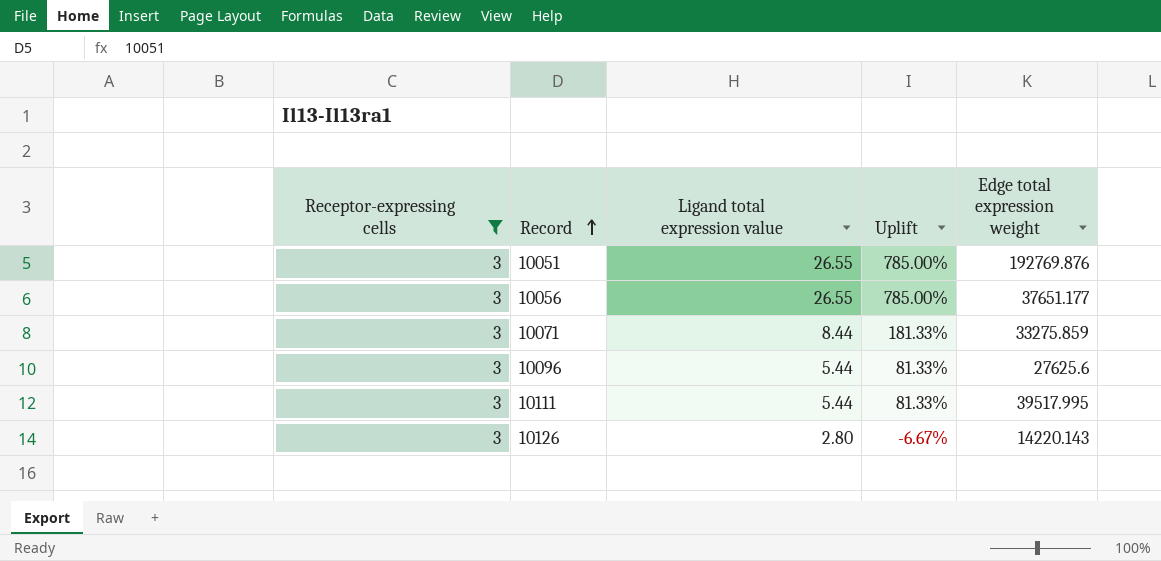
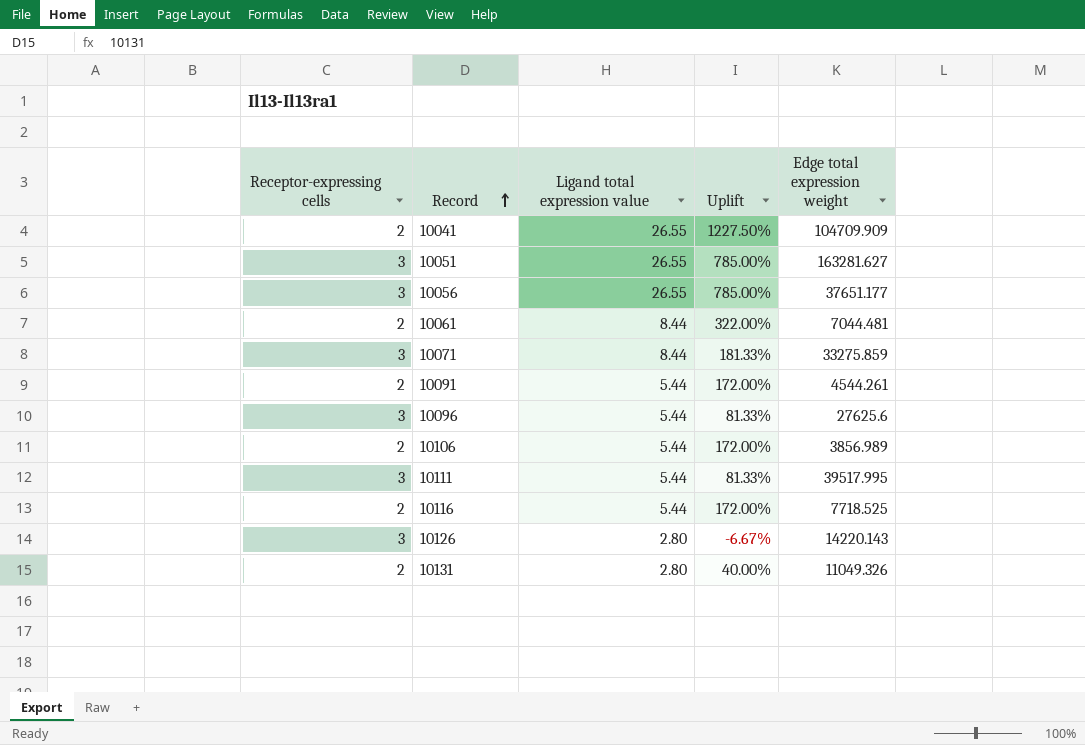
filter: Receptor-expressing cells = 3 -> none
10051 | Edge total expression weight: 192769.876 -> 163281.627

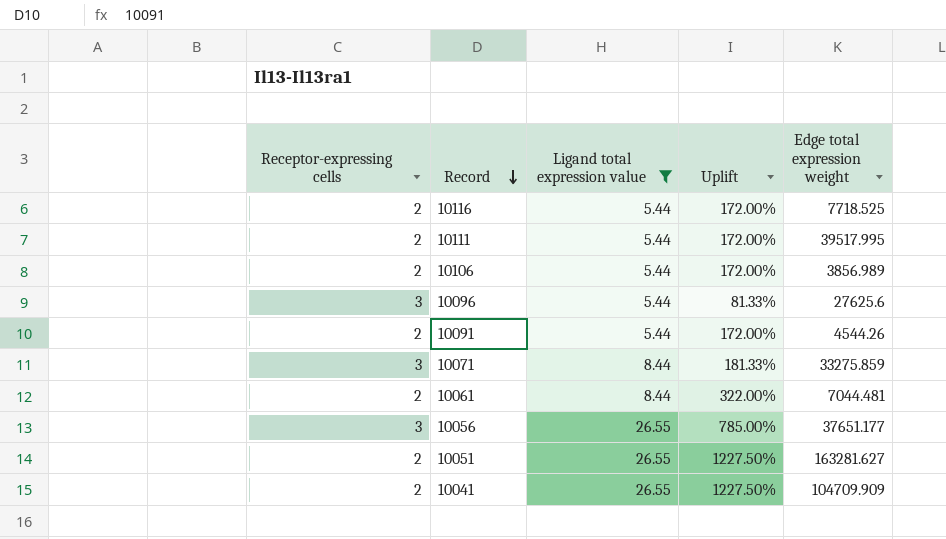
filter: none -> Ligand total expression value != 2.80
row order: Record ascending -> Record descending
10111 | Receptor-expressing cells: 3 -> 2
10111 | Uplift: 81.33% -> 172.00%
10091 | Edge total expression weight: 4544.261 -> 4544.26
10051 | Receptor-expressing cells: 3 -> 2
10051 | Uplift: 785.00% -> 1227.50%

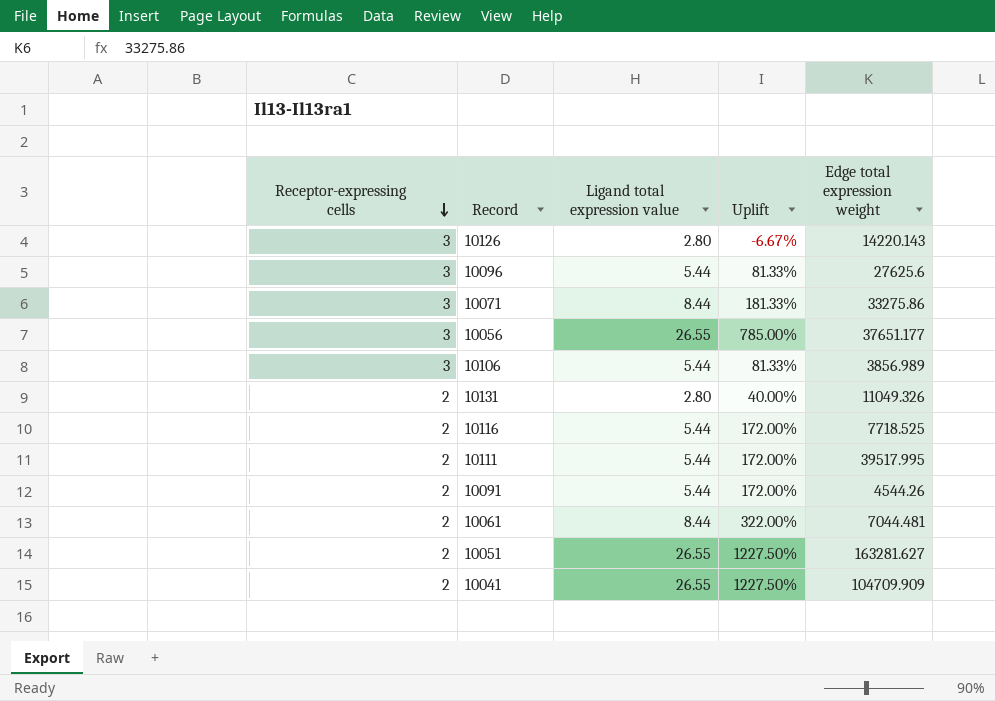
filter: Ligand total expression value != 2.80 -> none
row order: Record descending -> Receptor-expressing cells descending
10071 | Edge total expression weight: 33275.859 -> 33275.86
10106 | Receptor-expressing cells: 2 -> 3
10106 | Uplift: 172.00% -> 81.33%

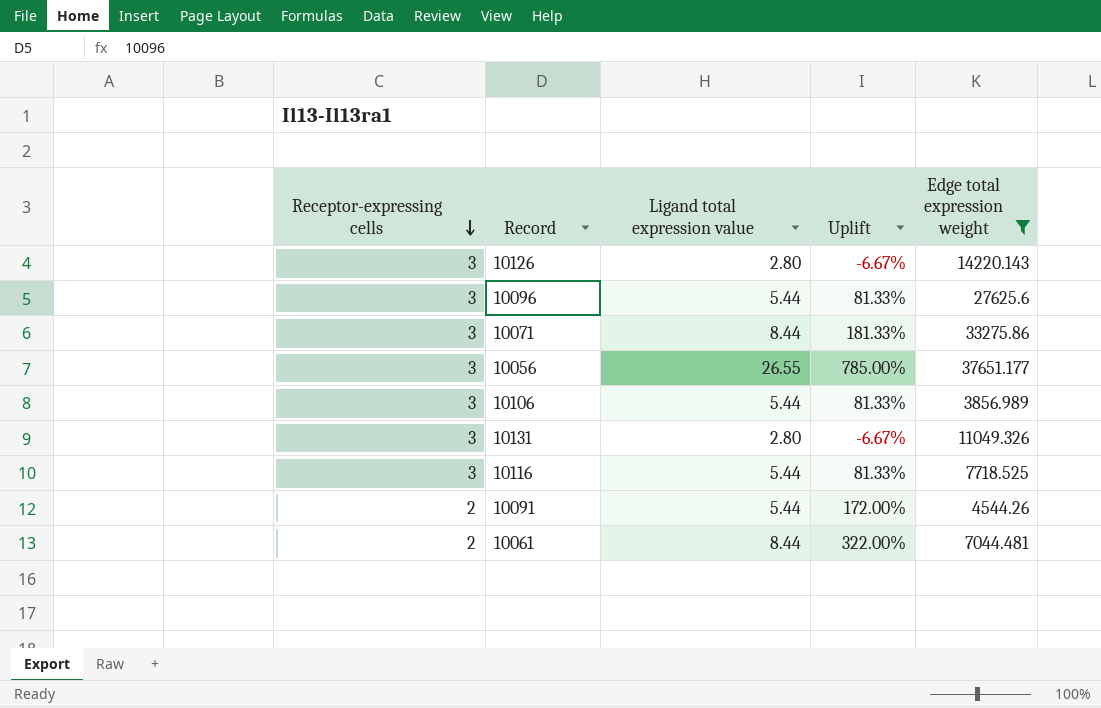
filter: none -> Edge total expression weight <= 37651.177
10131 | Receptor-expressing cells: 2 -> 3
10131 | Uplift: 40.00% -> -6.67%
10116 | Receptor-expressing cells: 2 -> 3
10116 | Uplift: 172.00% -> 81.33%

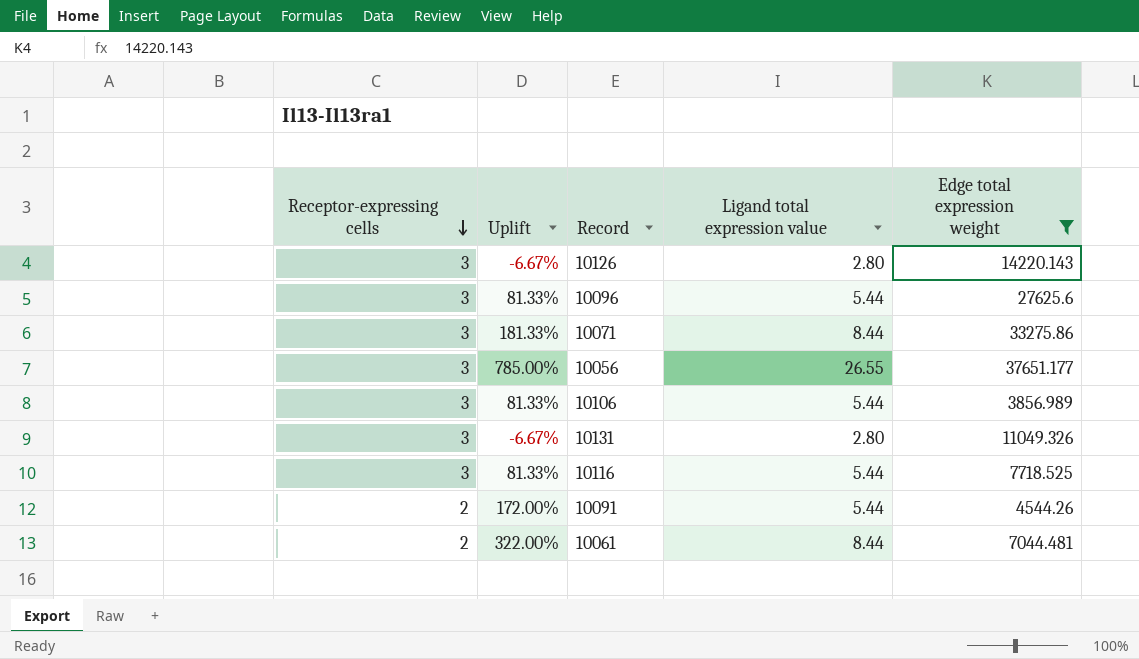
column Uplift | position: 4 -> 2

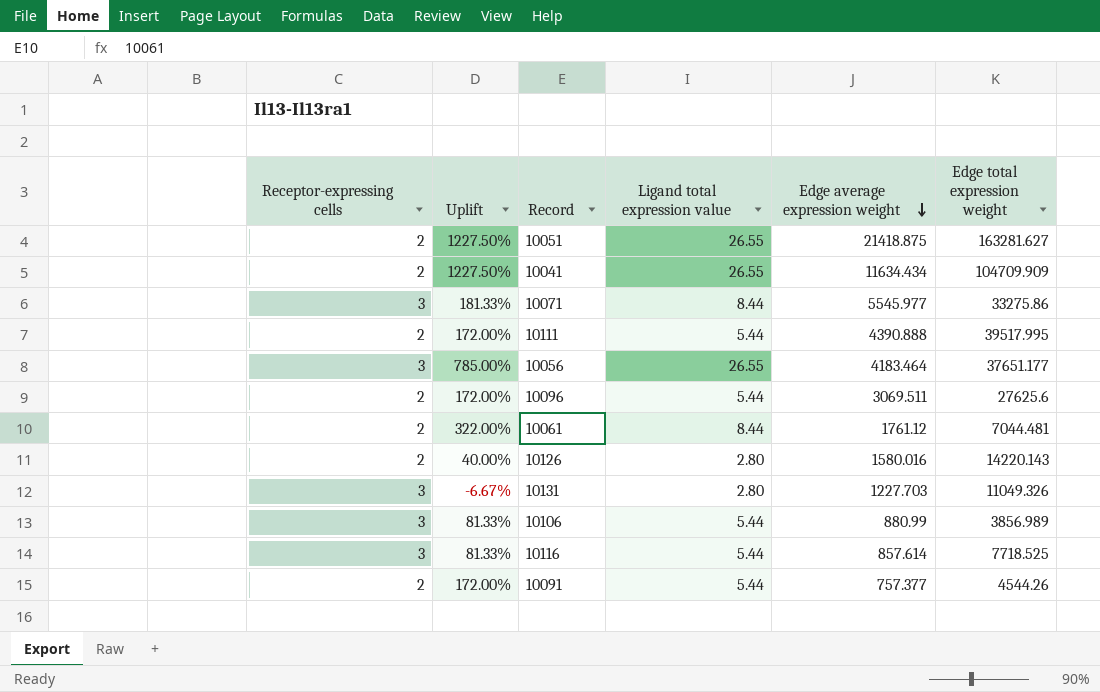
filter: Edge total expression weight <= 37651.177 -> none
row order: Receptor-expressing cells descending -> Edge average expression weight descending
column Edge average expression weight | position: none -> 5
10096 | Receptor-expressing cells: 3 -> 2
10096 | Uplift: 81.33% -> 172.00%
10126 | Receptor-expressing cells: 3 -> 2
10126 | Uplift: -6.67% -> 40.00%

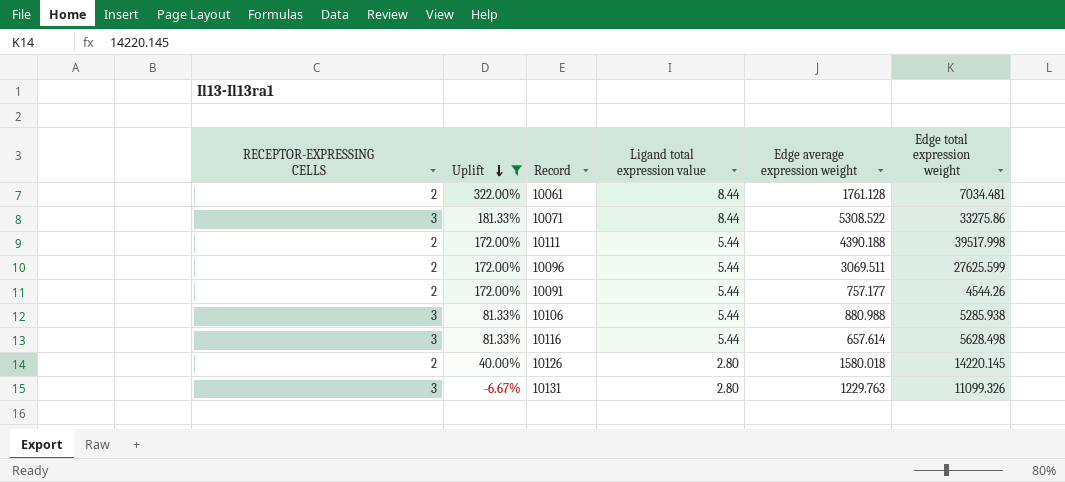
filter: none -> Uplift <= 322.00%
row order: Edge average expression weight descending -> Uplift descending
column name: Receptor-expressing cells -> RECEPTOR-EXPRESSING CELLS
10061 | Edge average expression weight: 1761.12 -> 1761.128
10061 | Edge total expression weight: 7044.481 -> 7034.481
10071 | Edge average expression weight: 5545.977 -> 5308.522
10111 | Edge average expression weight: 4390.888 -> 4390.188
10111 | Edge total expression weight: 39517.995 -> 39517.998
10096 | Edge total expression weight: 27625.6 -> 27625.599
10091 | Edge average expression weight: 757.377 -> 757.177
10106 | Edge average expression weight: 880.99 -> 880.988
10106 | Edge total expression weight: 3856.989 -> 5285.938
10116 | Edge average expression weight: 857.614 -> 657.614
10116 | Edge total expression weight: 7718.525 -> 5628.498
10126 | Edge average expression weight: 1580.016 -> 1580.018
10126 | Edge total expression weight: 14220.143 -> 14220.145
10131 | Edge average expression weight: 1227.703 -> 1229.763
10131 | Edge total expression weight: 11049.326 -> 11099.326

